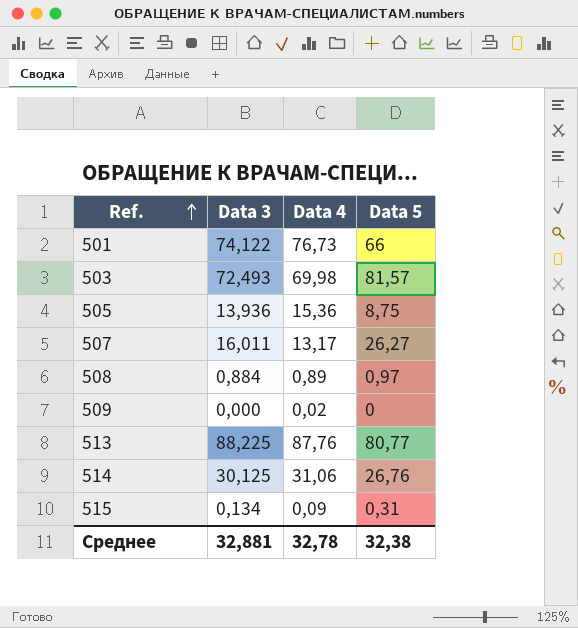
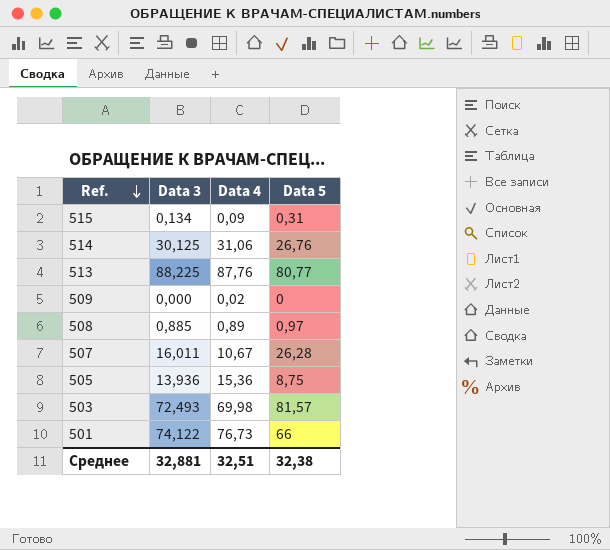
row order: Ref. ascending -> Ref. descending
508 | Data 3: 0,884 -> 0,885
507 | Data 4: 13,17 -> 10,67
507 | Data 5: 26,27 -> 26,28
Среднее | Data 4: 32,78 -> 32,51

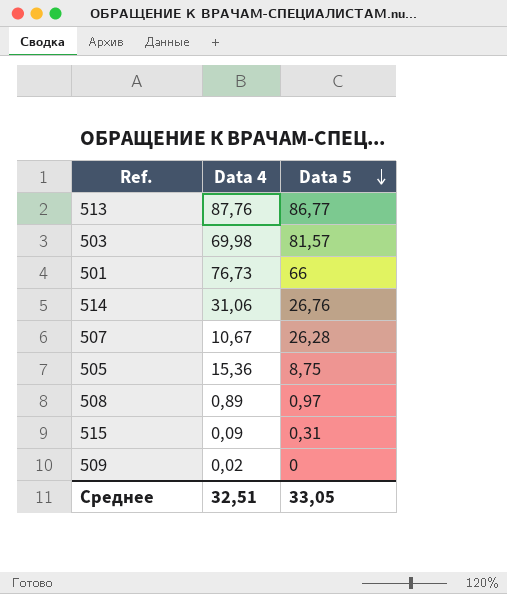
row order: Ref. descending -> Data 5 descending
column Data 3 | position: 2 -> none
513 | Data 5: 80,77 -> 86,77
Среднее | Data 5: 32,38 -> 33,05

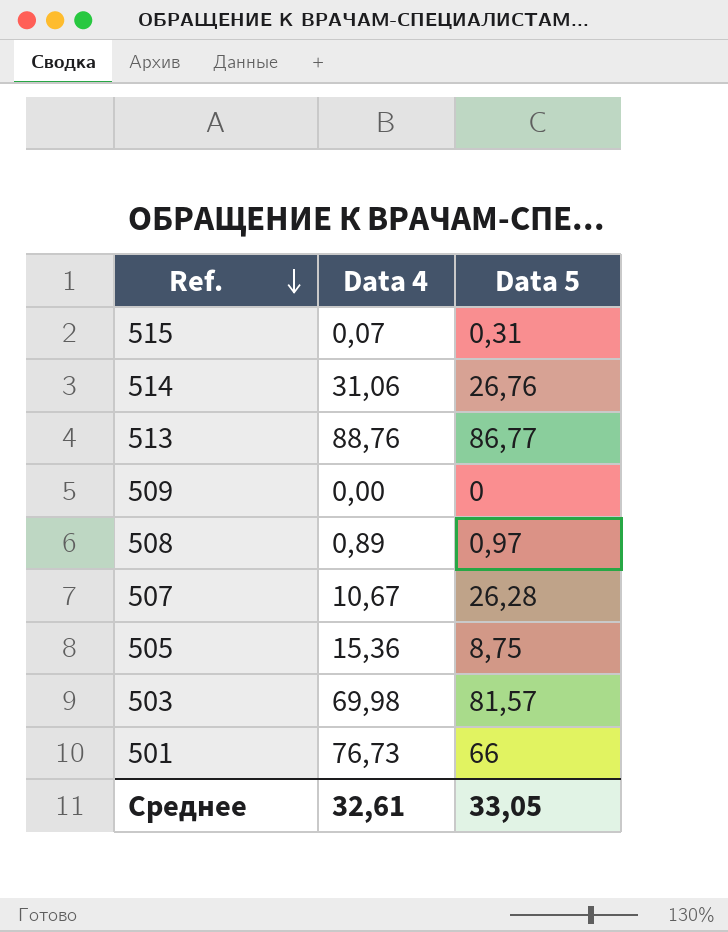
row order: Data 5 descending -> Ref. descending
515 | Data 4: 0,09 -> 0,07
513 | Data 4: 87,76 -> 88,76
509 | Data 4: 0,02 -> 0,00
Среднее | Data 4: 32,51 -> 32,61

